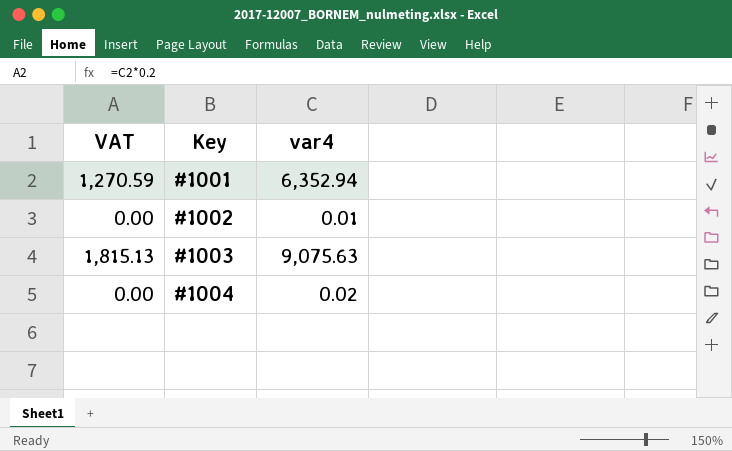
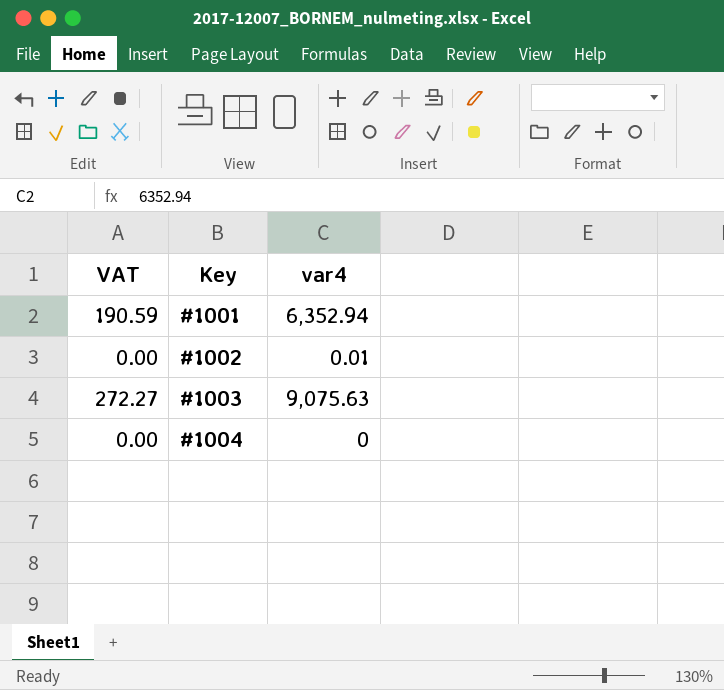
column VAT | formula: [var4] * 0.2 -> [var4] * 0.03
#1004 | var4: 0.02 -> 0

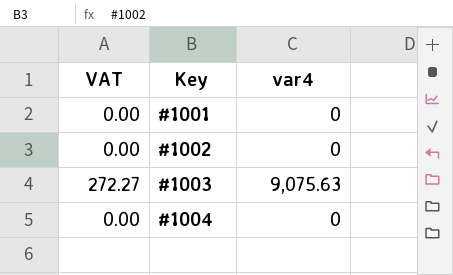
#1001 | VAT: 190.59 -> 0.00
#1001 | var4: 6,352.94 -> 0
#1002 | var4: 0.01 -> 0

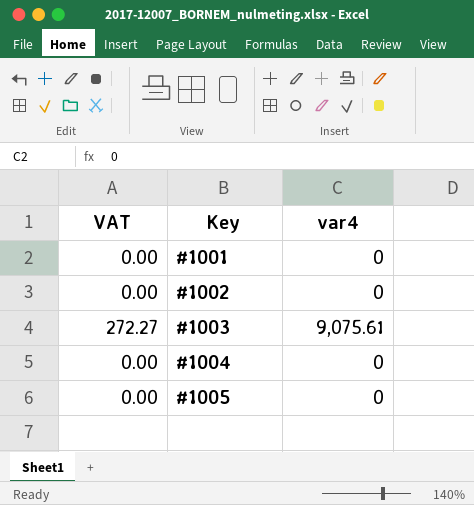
#1003 | var4: 9,075.63 -> 9,075.61
row #1005: none -> 0.00 | 0

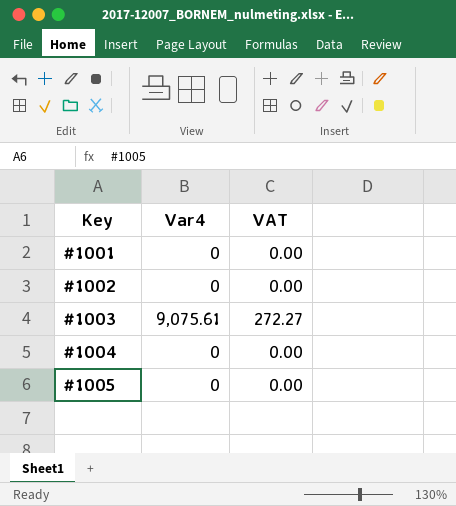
column name: var4 -> Var4
column VAT | position: 1 -> 3

